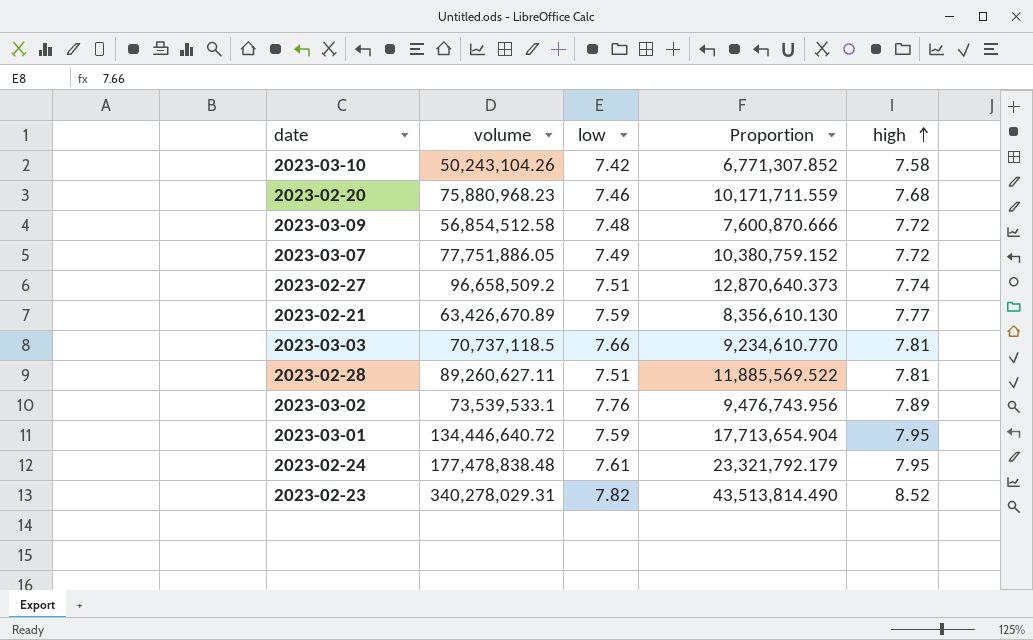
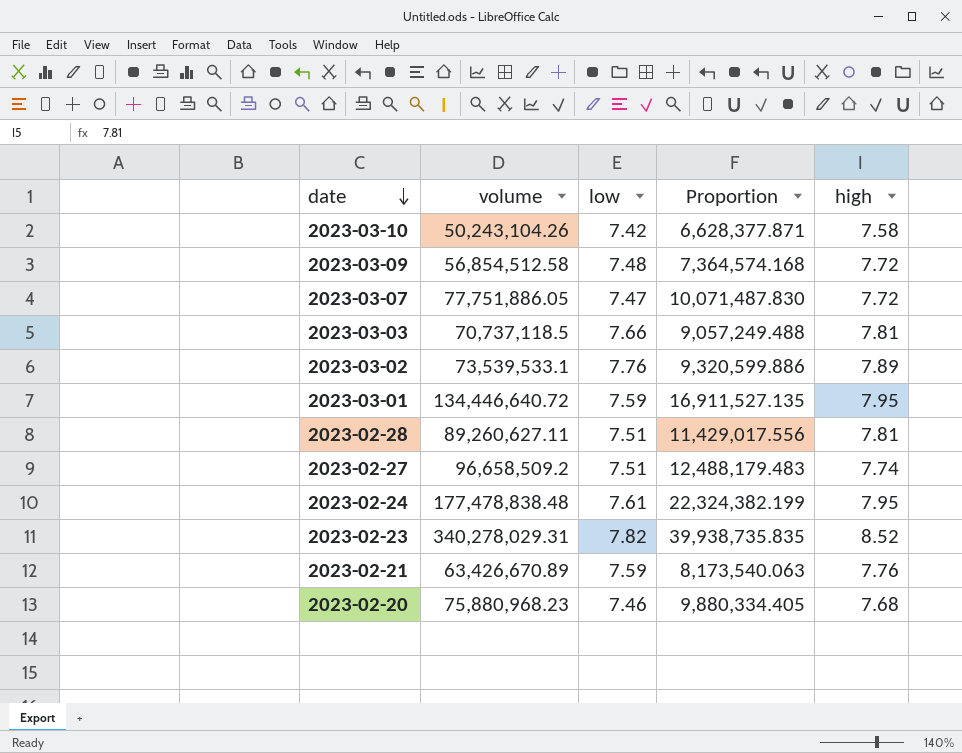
row order: high ascending -> date descending
column Proportion | formula: [volume] / [low] -> [volume] / [high]
2023-03-07 | low: 7.49 -> 7.47
2023-02-21 | high: 7.77 -> 7.76

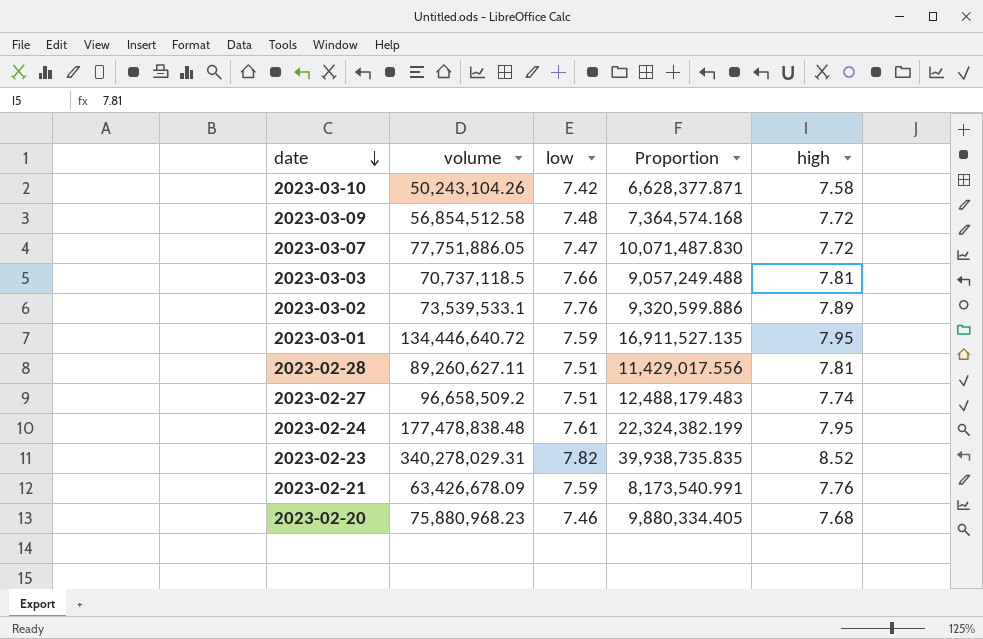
2023-02-21 | volume: 63,426,670.89 -> 63,426,678.09
2023-02-21 | Proportion: 8,173,540.063 -> 8,173,540.991

